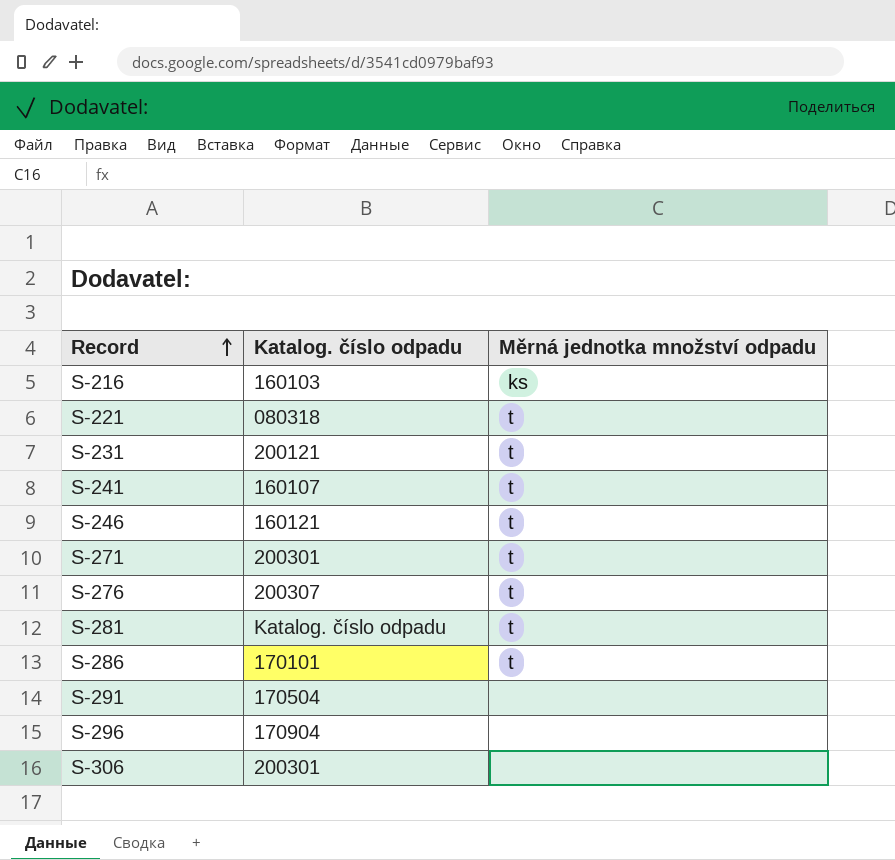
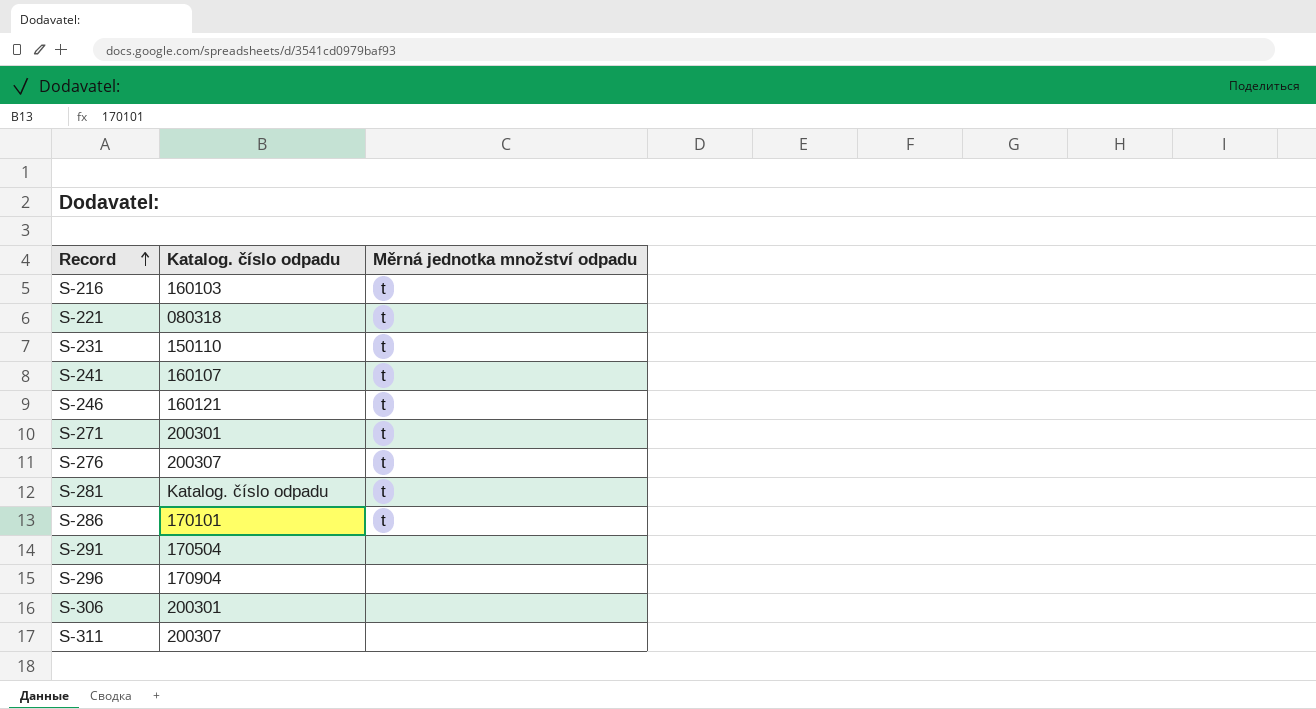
S-216 | Měrná jednotka množství odpadu: ks -> t
S-231 | Katalog. číslo odpadu: 200121 -> 150110
row S-311: none -> 200307 | none

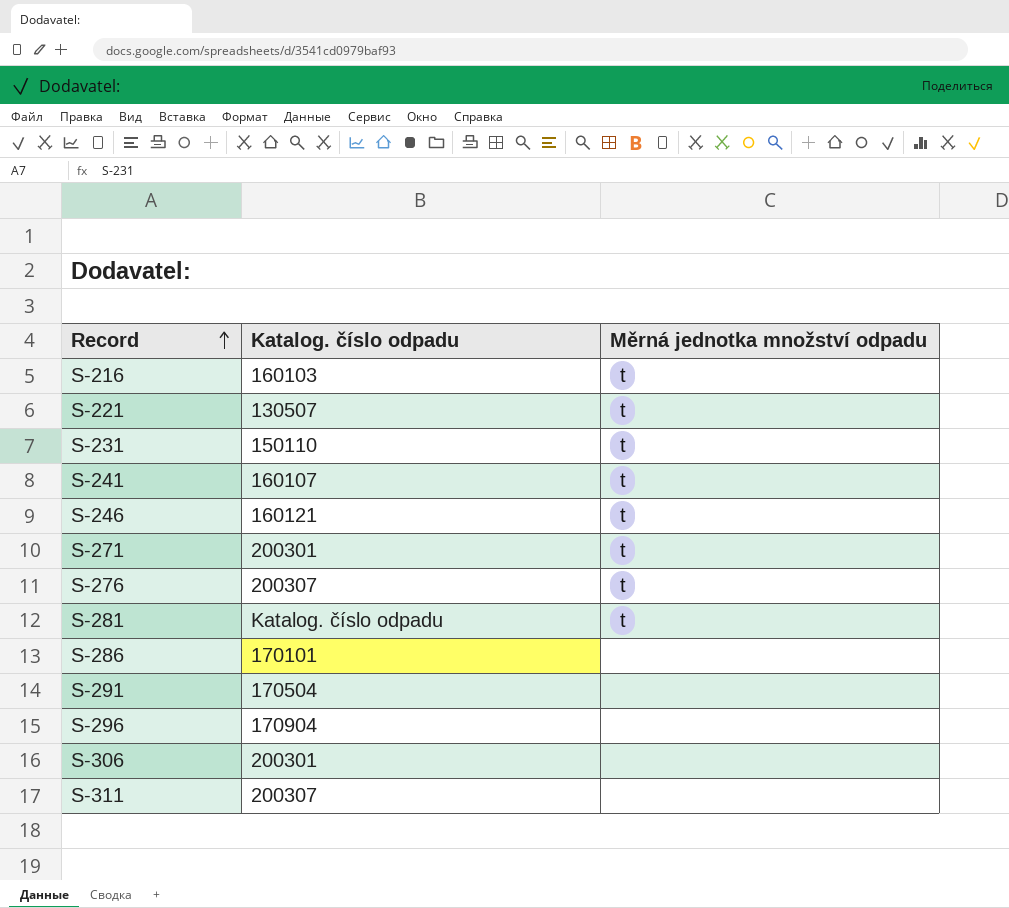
S-221 | Katalog. číslo odpadu: 080318 -> 130507
S-286 | Měrná jednotka množství odpadu: t -> none

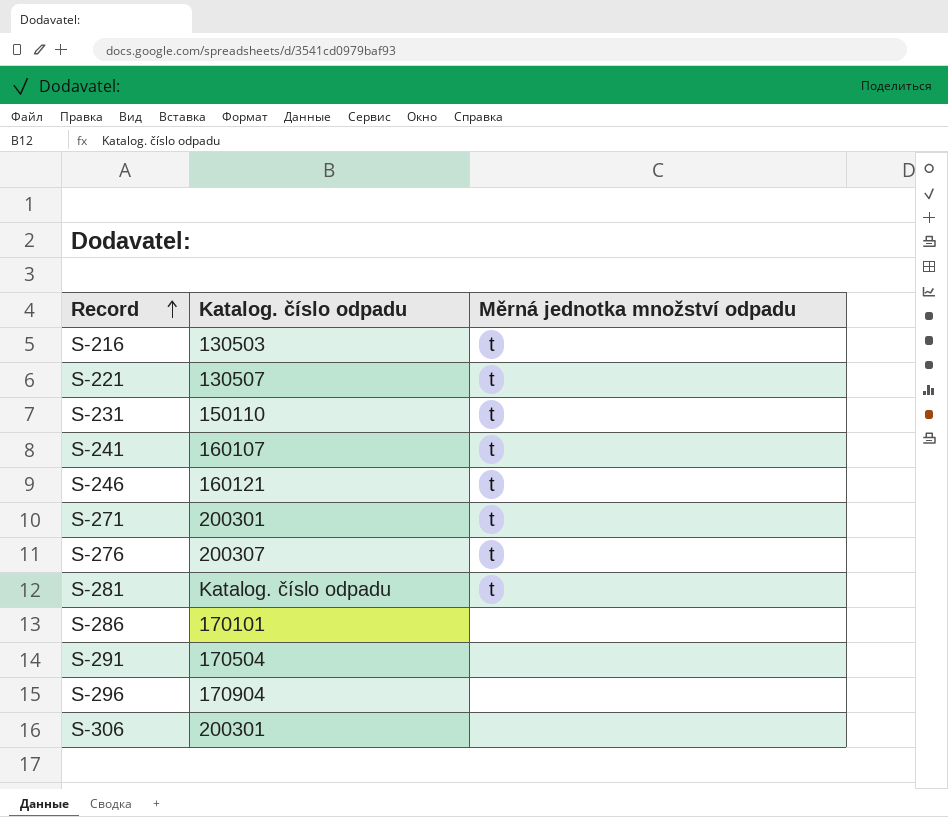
row S-311: 200307 | none -> none
S-216 | Katalog. číslo odpadu: 160103 -> 130503

